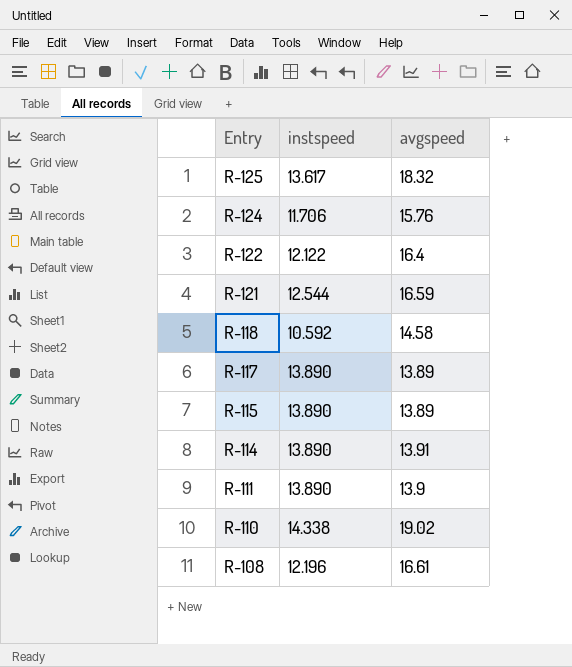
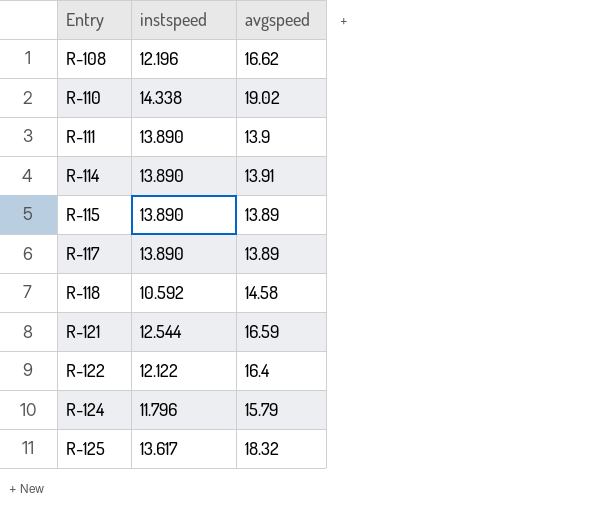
row order: Entry descending -> Entry ascending
R-108 | avgspeed: 16.61 -> 16.62
R-124 | instspeed: 11.706 -> 11.796
R-124 | avgspeed: 15.76 -> 15.79

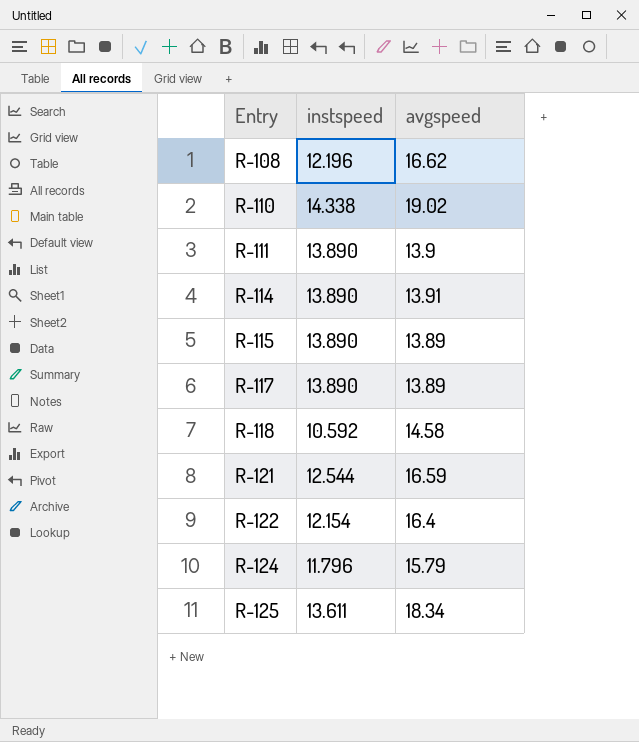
R-122 | instspeed: 12.122 -> 12.154
R-125 | instspeed: 13.617 -> 13.611
R-125 | avgspeed: 18.32 -> 18.34

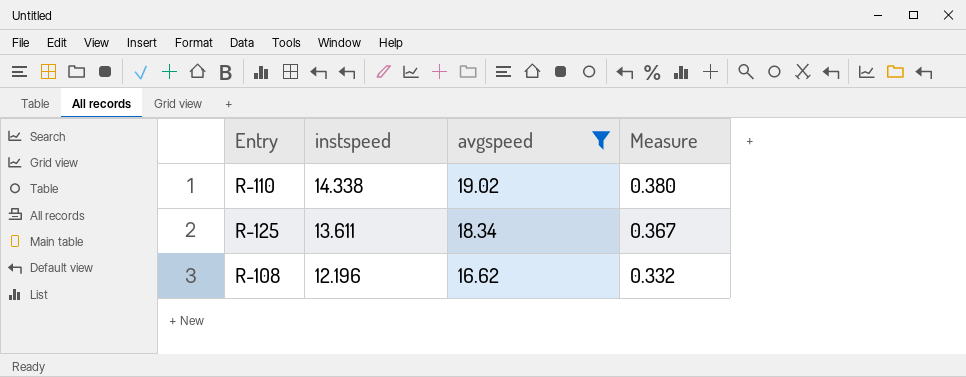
filter: none -> avgspeed >= 16.62
row order: Entry ascending -> instspeed descending
column Measure | formula: none -> [avgspeed] * 0.02

